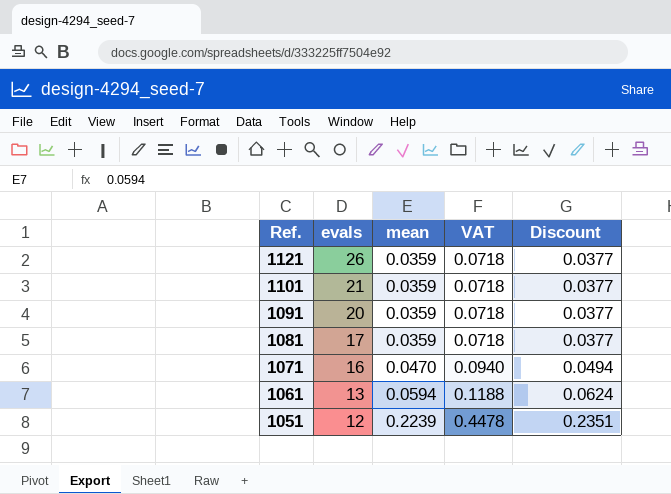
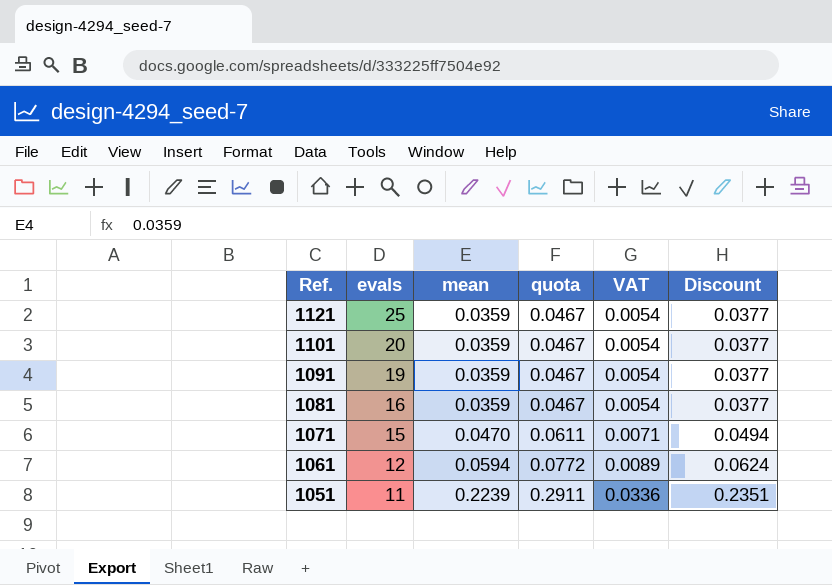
column quota | formula: none -> [mean] * 1.3
column VAT | formula: [mean] * 2 -> [mean] * 0.15
1121 | evals: 26 -> 25
1101 | evals: 21 -> 20
1091 | evals: 20 -> 19
1081 | evals: 17 -> 16
1071 | evals: 16 -> 15
1061 | evals: 13 -> 12
1051 | evals: 12 -> 11

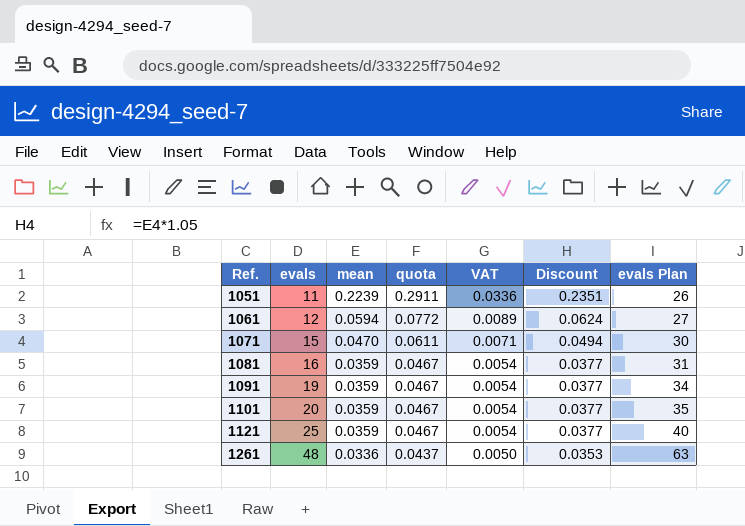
row order: Ref. descending -> Ref. ascending
column evals Plan | formula: none -> [evals] + 15
row 1261: none -> 48 | 0.0336 | 0.0437 | 0.0050 | 0.0353 | 63

